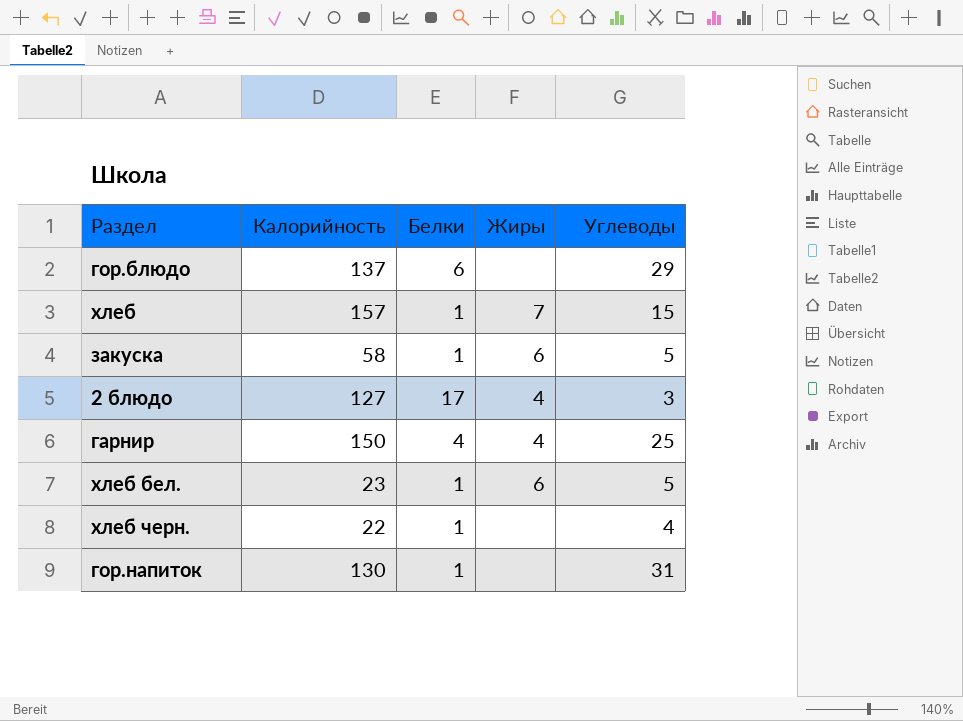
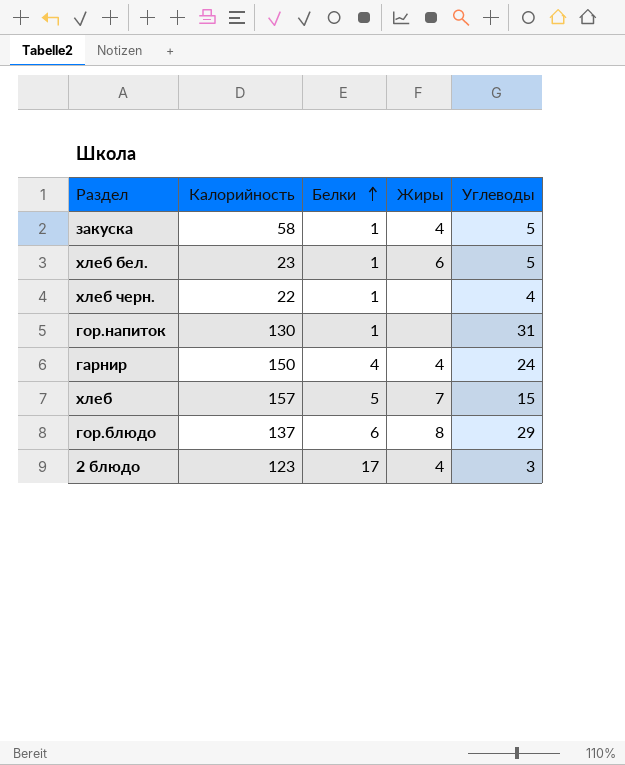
row order: none -> Белки ascending
закуска | Жиры: 6 -> 4
гарнир | Углеводы: 25 -> 24
хлеб | Белки: 1 -> 5
гор.блюдо | Жиры: none -> 8
2 блюдо | Калорийность: 127 -> 123

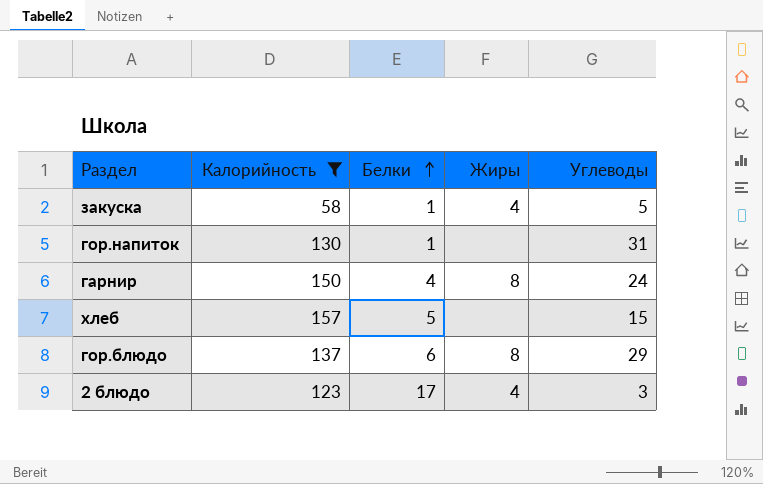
filter: none -> Калорийность >= 58
гарнир | Жиры: 4 -> 8
хлеб | Жиры: 7 -> none

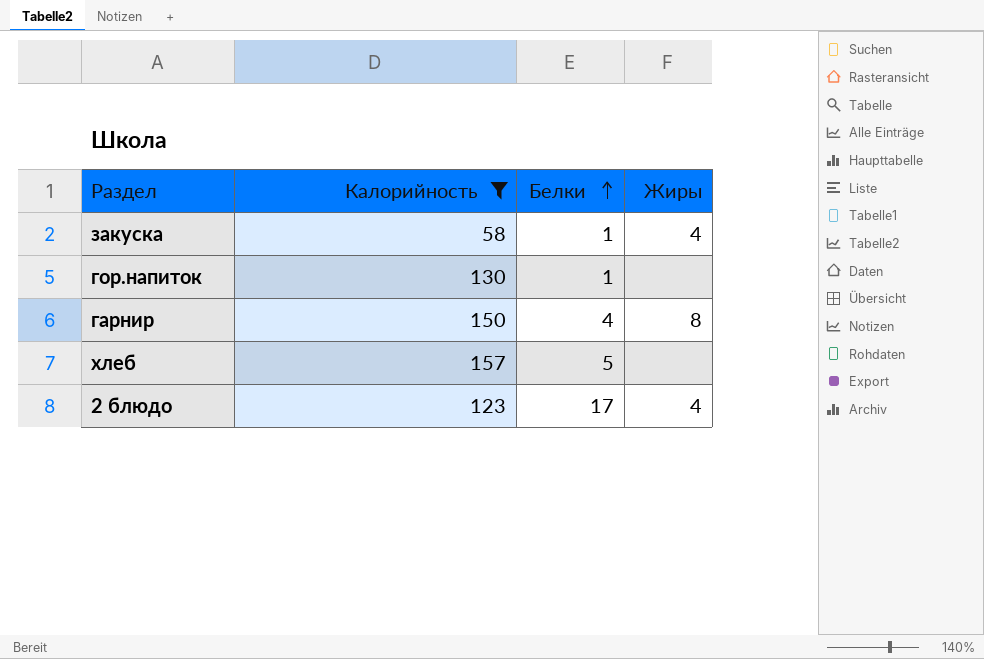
column Углеводы | position: 5 -> none
row гор.блюдо: 137 | 6 | 8 | 29 -> none

